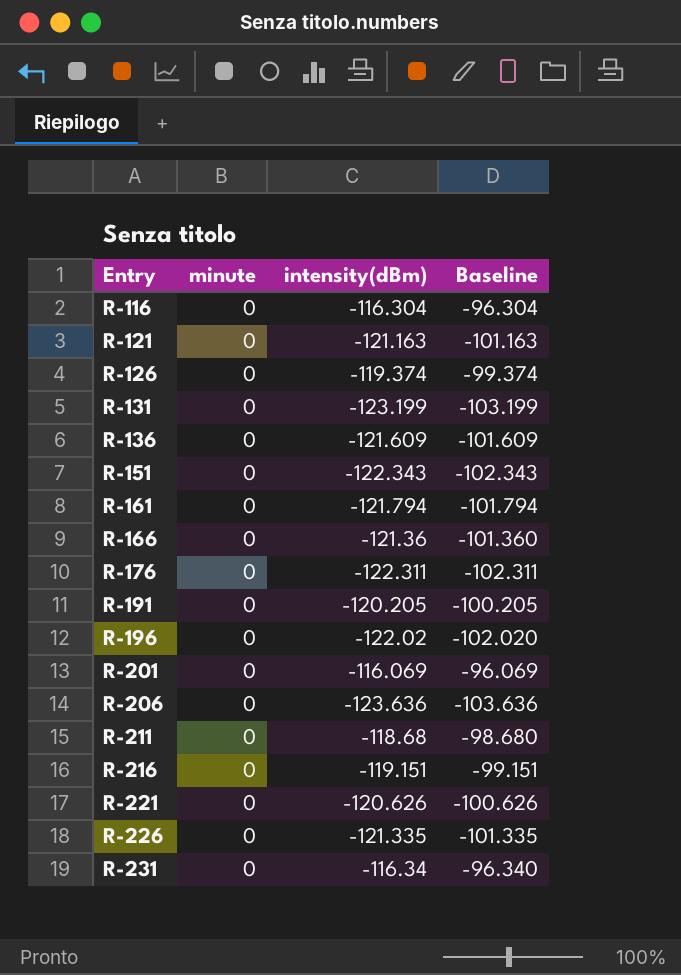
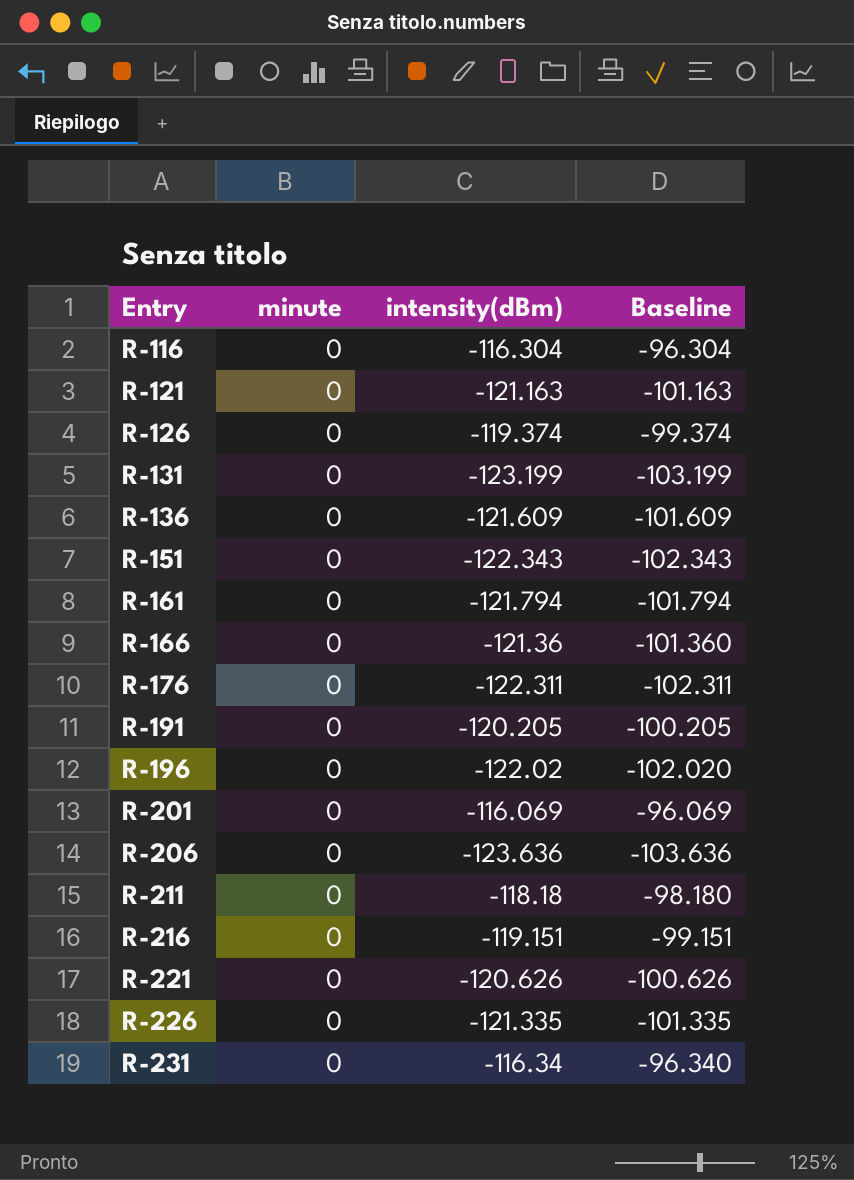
R-211 | intensity(dBm): -118.68 -> -118.18
R-211 | Baseline: -98.680 -> -98.180

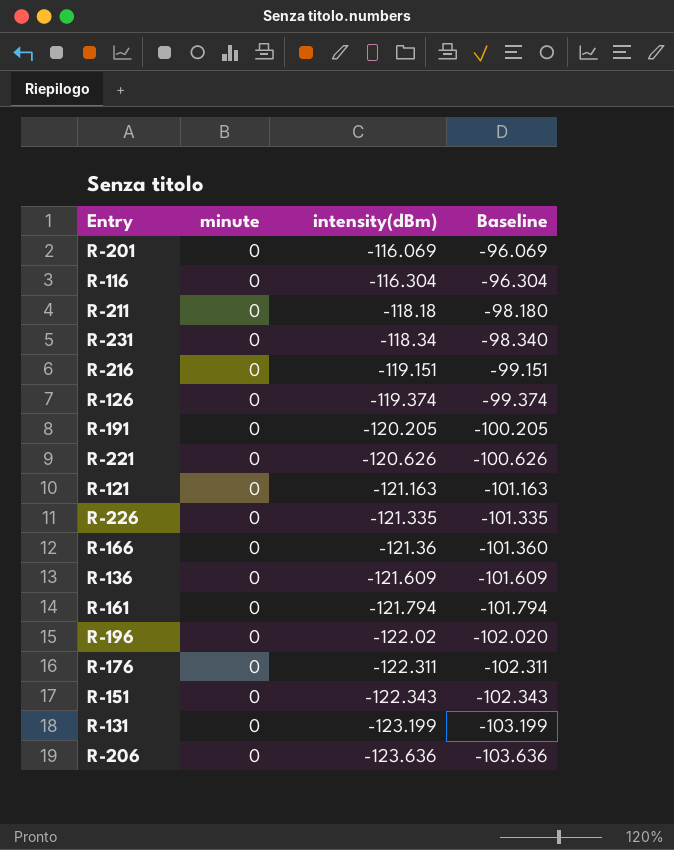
row order: Entry ascending -> intensity(dBm) descending
R-231 | intensity(dBm): -116.34 -> -118.34
R-231 | Baseline: -96.340 -> -98.340

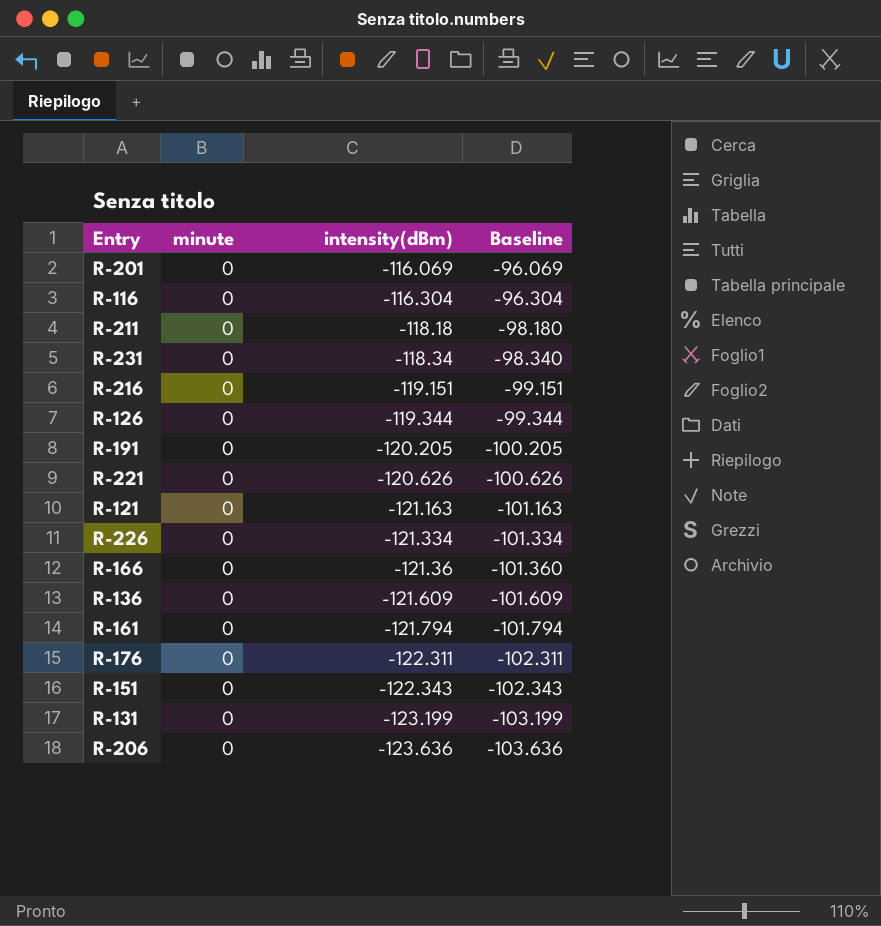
row R-196: 0 | -122.02 | -102.020 -> none
R-126 | intensity(dBm): -119.374 -> -119.344
R-126 | Baseline: -99.374 -> -99.344
R-226 | intensity(dBm): -121.335 -> -121.334
R-226 | Baseline: -101.335 -> -101.334

